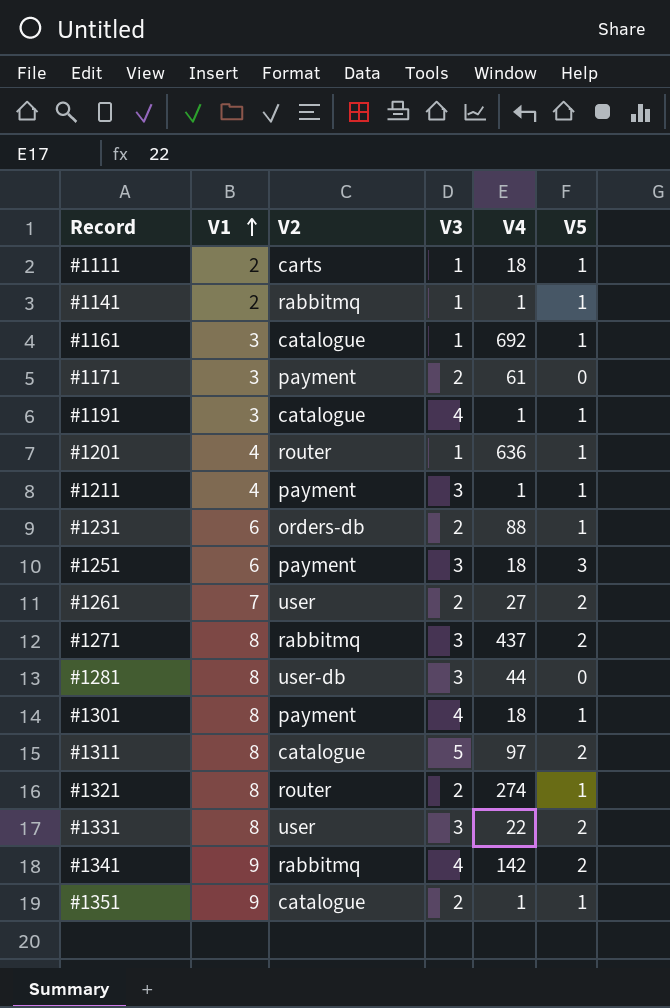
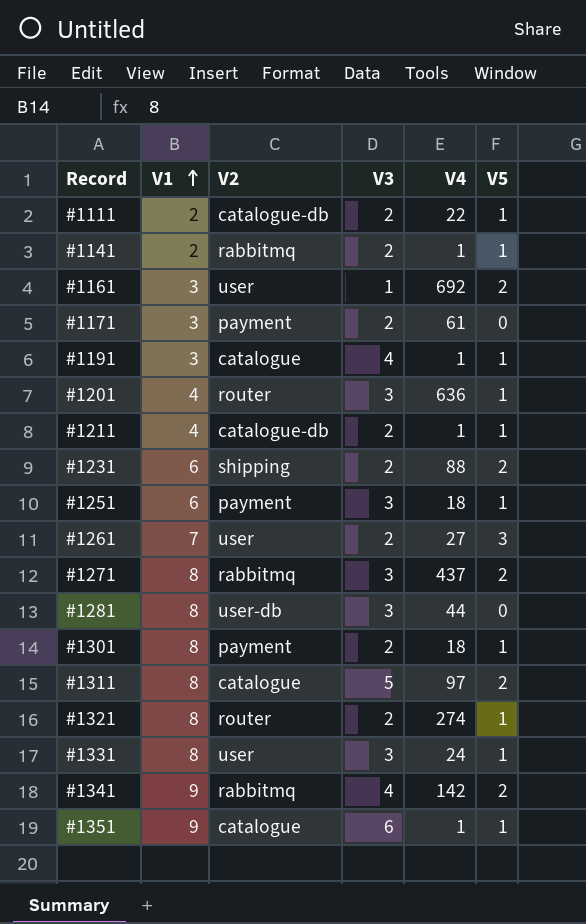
#1111 | V2: carts -> catalogue-db
#1111 | V3: 1 -> 2
#1111 | V4: 18 -> 22
#1141 | V3: 1 -> 2
#1161 | V2: catalogue -> user
#1161 | V5: 1 -> 2
#1201 | V3: 1 -> 3
#1211 | V2: payment -> catalogue-db
#1211 | V3: 3 -> 2
#1231 | V2: orders-db -> shipping
#1231 | V5: 1 -> 2
#1251 | V5: 3 -> 1
#1261 | V5: 2 -> 3
#1301 | V3: 4 -> 2
#1331 | V4: 22 -> 24
#1331 | V5: 2 -> 1
#1351 | V3: 2 -> 6

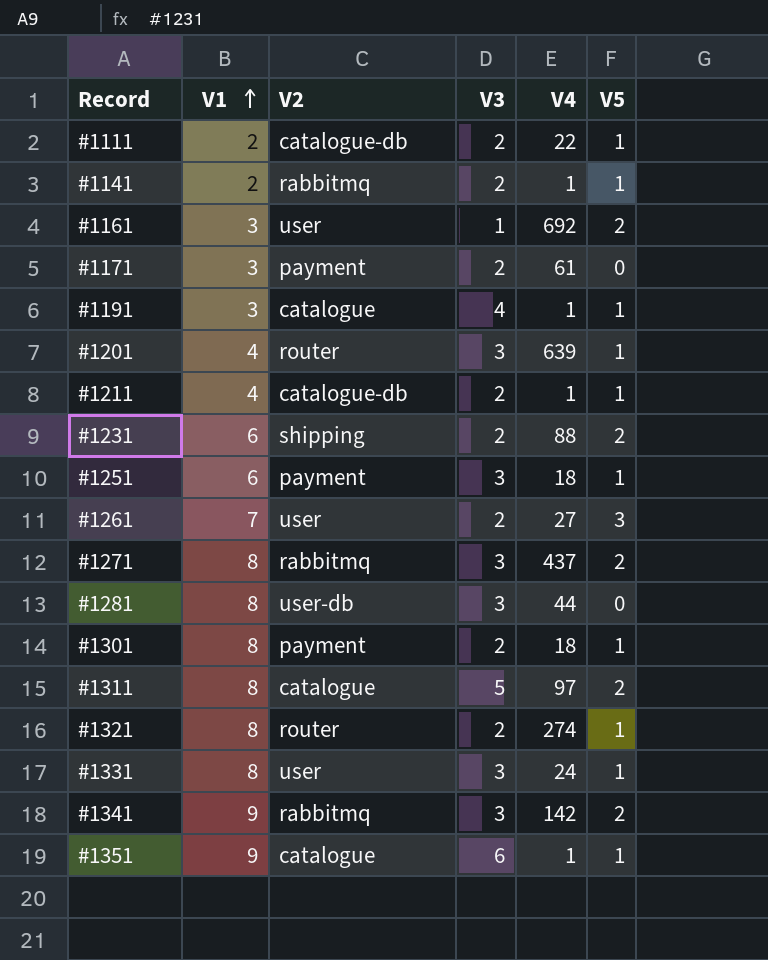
#1201 | V4: 636 -> 639
#1341 | V3: 4 -> 3

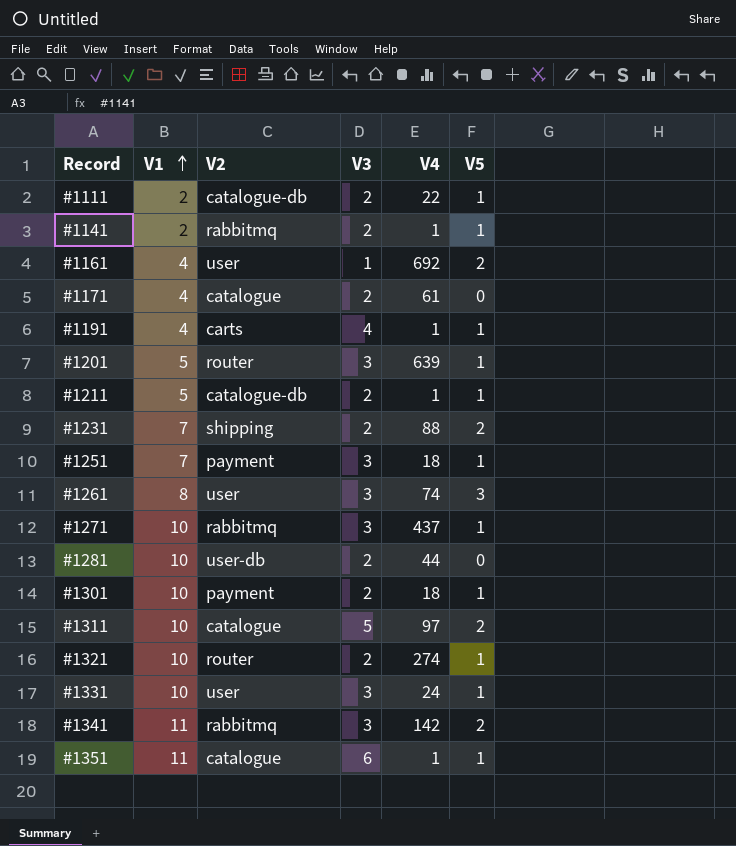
#1161 | V1: 3 -> 4
#1171 | V1: 3 -> 4
#1171 | V2: payment -> catalogue
#1191 | V1: 3 -> 4
#1191 | V2: catalogue -> carts
#1201 | V1: 4 -> 5
#1211 | V1: 4 -> 5
#1231 | V1: 6 -> 7
#1251 | V1: 6 -> 7
#1261 | V1: 7 -> 8
#1261 | V3: 2 -> 3
#1261 | V4: 27 -> 74
#1271 | V1: 8 -> 10
#1271 | V5: 2 -> 1
#1281 | V1: 8 -> 10
#1281 | V3: 3 -> 2
#1301 | V1: 8 -> 10
#1311 | V1: 8 -> 10
#1321 | V1: 8 -> 10
#1331 | V1: 8 -> 10
#1341 | V1: 9 -> 11
#1351 | V1: 9 -> 11

